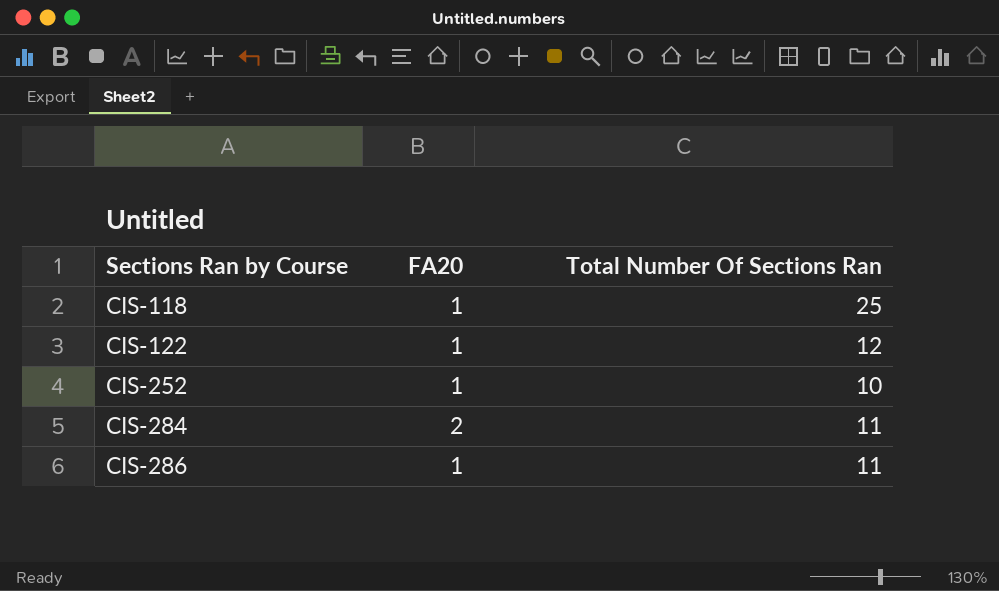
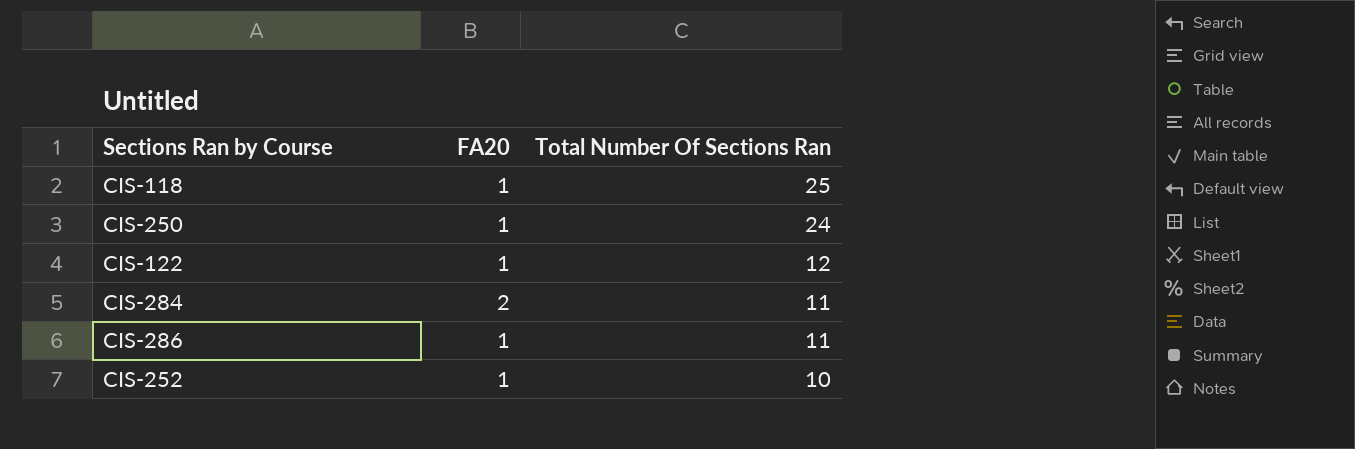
row order: Sections Ran by Course ascending -> Total Number Of Sections Ran descending
row CIS-250: none -> 1 | 24

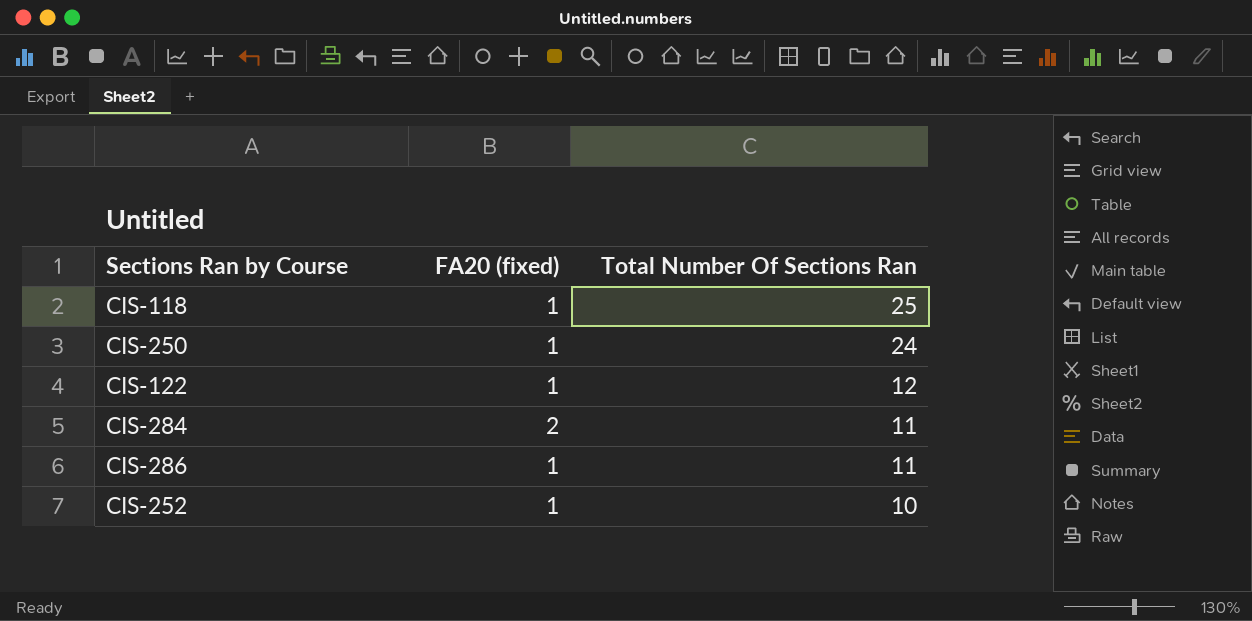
column name: FA20 -> FA20 (fixed)

